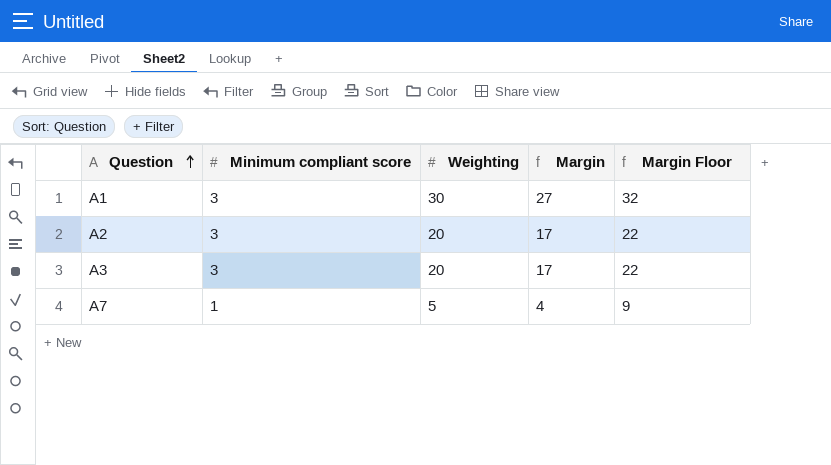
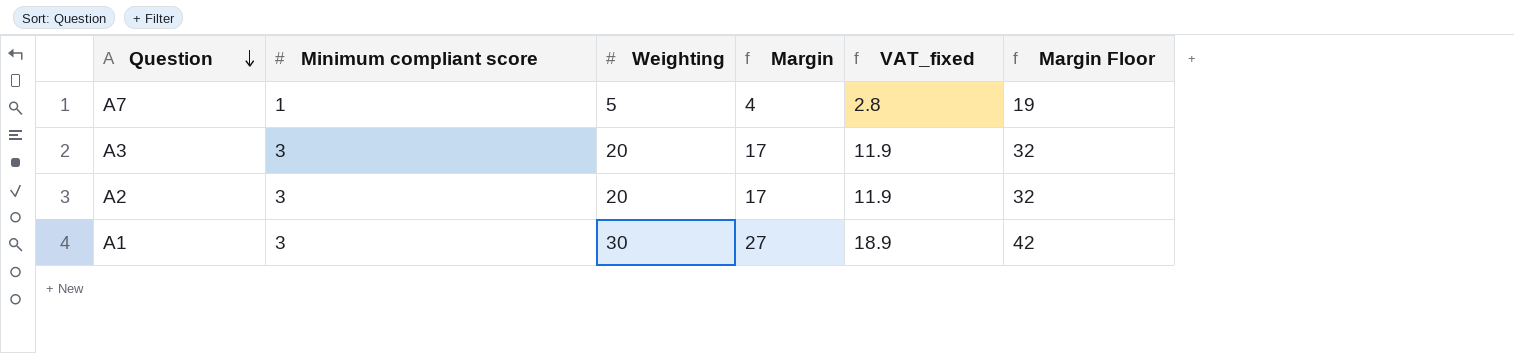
row order: Question ascending -> Question descending
column VAT_fixed | formula: none -> [Margin] * 0.7
column Margin Floor | formula: [Margin] + 5 -> [Margin] + 15

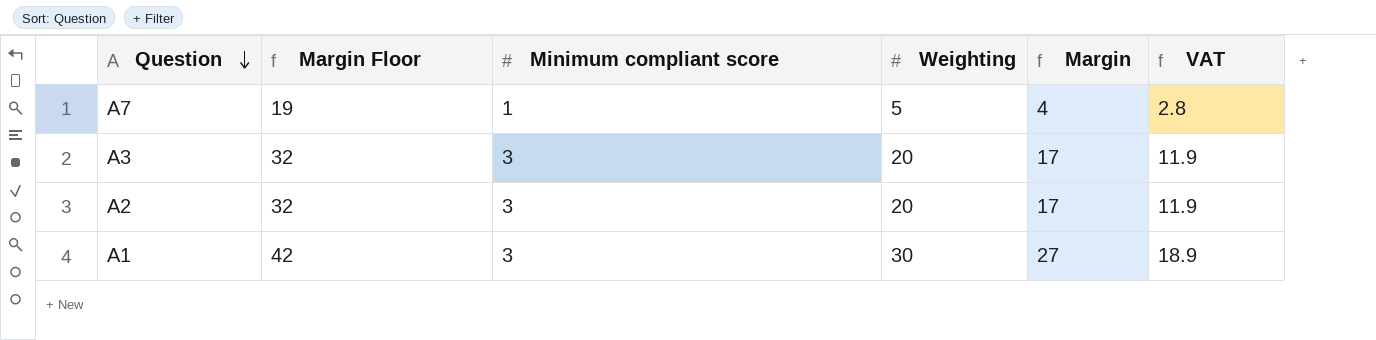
column Margin Floor | position: 6 -> 2
column name: VAT_fixed -> VAT

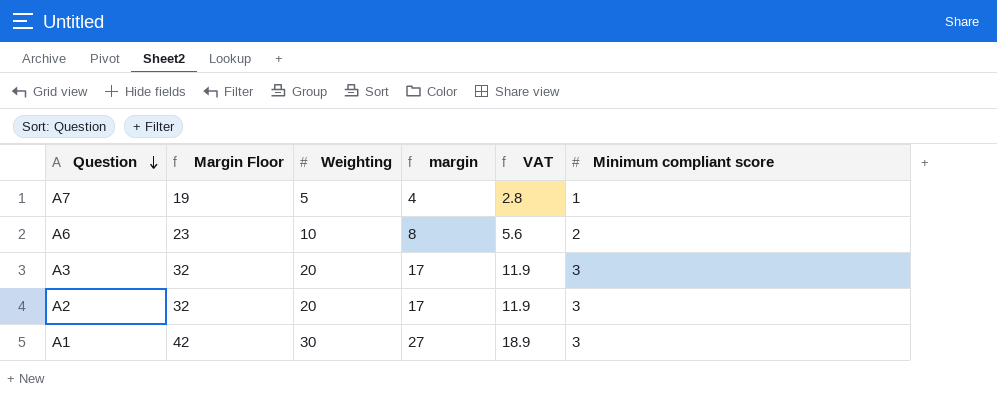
column name: Margin -> margin
column Minimum compliant score | position: 3 -> 6
row A6: none -> 23 | 10 | 8 | 5.6 | 2

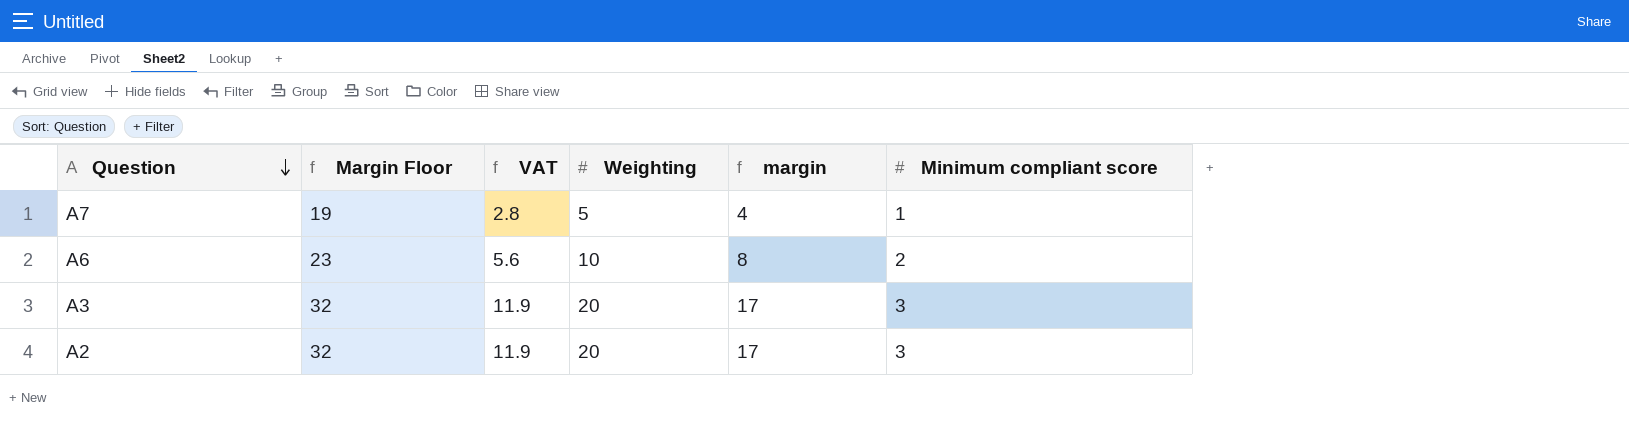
column VAT | position: 5 -> 3
row A1: 42 | 30 | 27 | 18.9 | 3 -> none

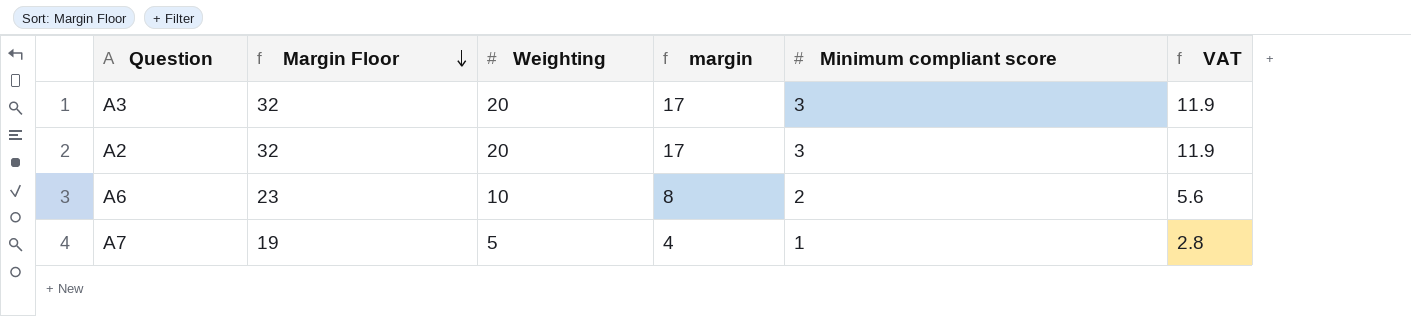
row order: Question descending -> Margin Floor descending
column VAT | position: 3 -> 6

